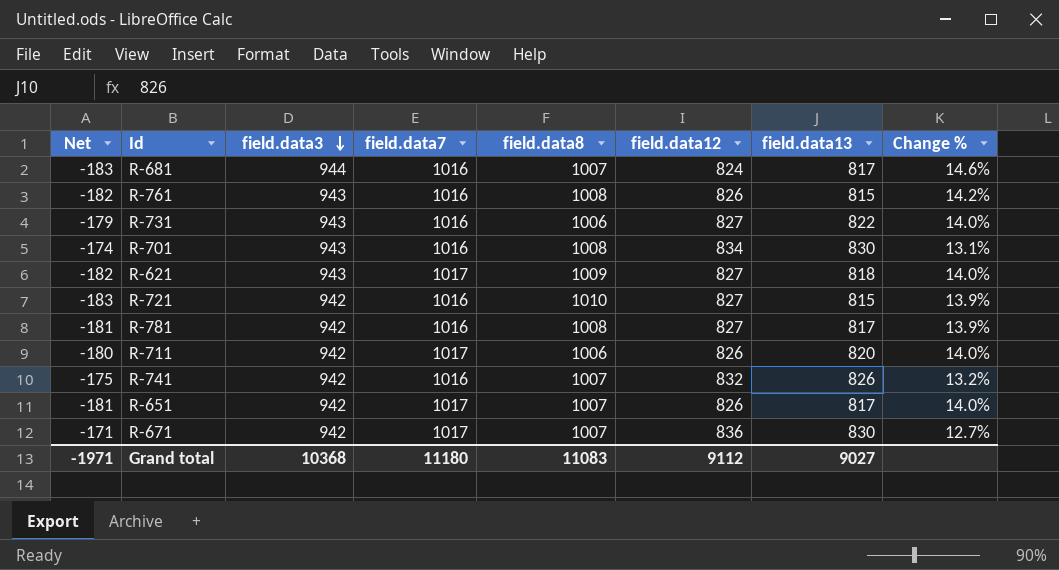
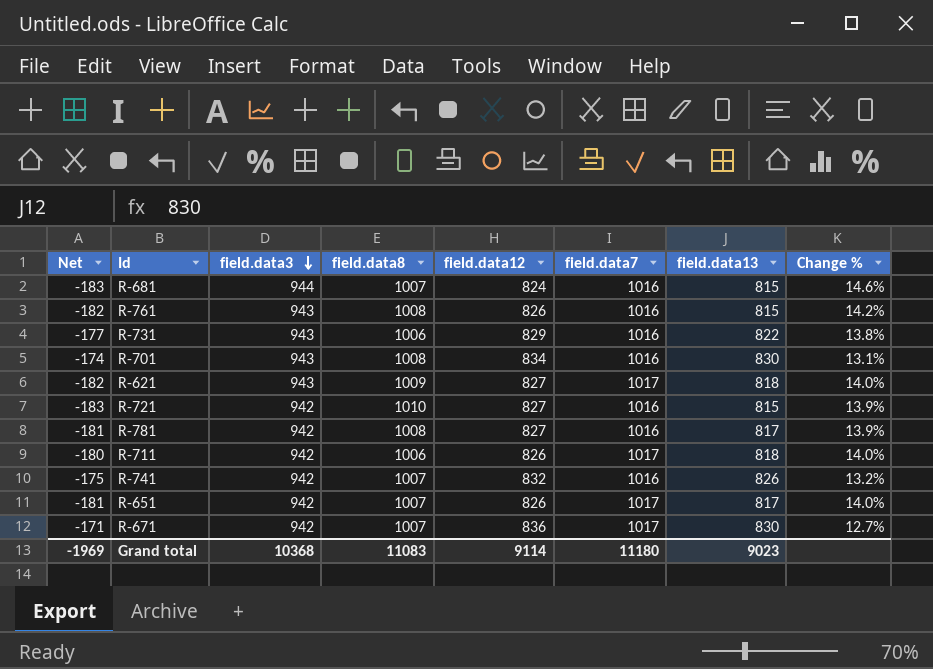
column field.data7 | position: 4 -> 6
R-681 | field.data13: 817 -> 815
R-731 | Net: -179 -> -177
R-731 | field.data12: 827 -> 829
R-731 | Change %: 14.0% -> 13.8%
R-711 | field.data13: 820 -> 818
Grand total | Net: -1971 -> -1969
Grand total | field.data12: 9112 -> 9114
Grand total | field.data13: 9027 -> 9023

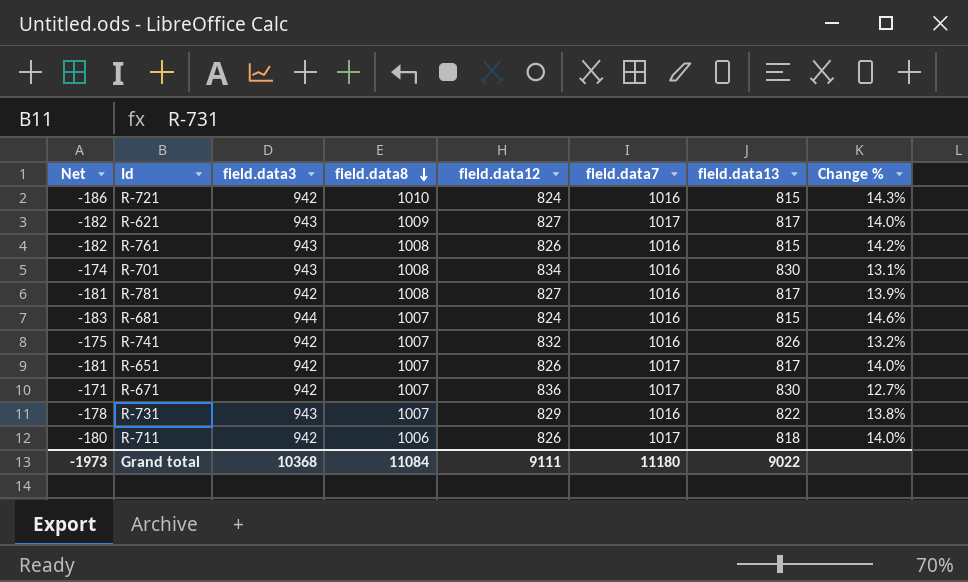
row order: field.data3 descending -> field.data8 descending
R-721 | Net: -183 -> -186
R-721 | field.data12: 827 -> 824
R-721 | Change %: 13.9% -> 14.3%
R-621 | field.data13: 818 -> 817
R-731 | Net: -177 -> -178
R-731 | field.data8: 1006 -> 1007
Grand total | Net: -1969 -> -1973
Grand total | field.data8: 11083 -> 11084
Grand total | field.data12: 9114 -> 9111
Grand total | field.data13: 9023 -> 9022

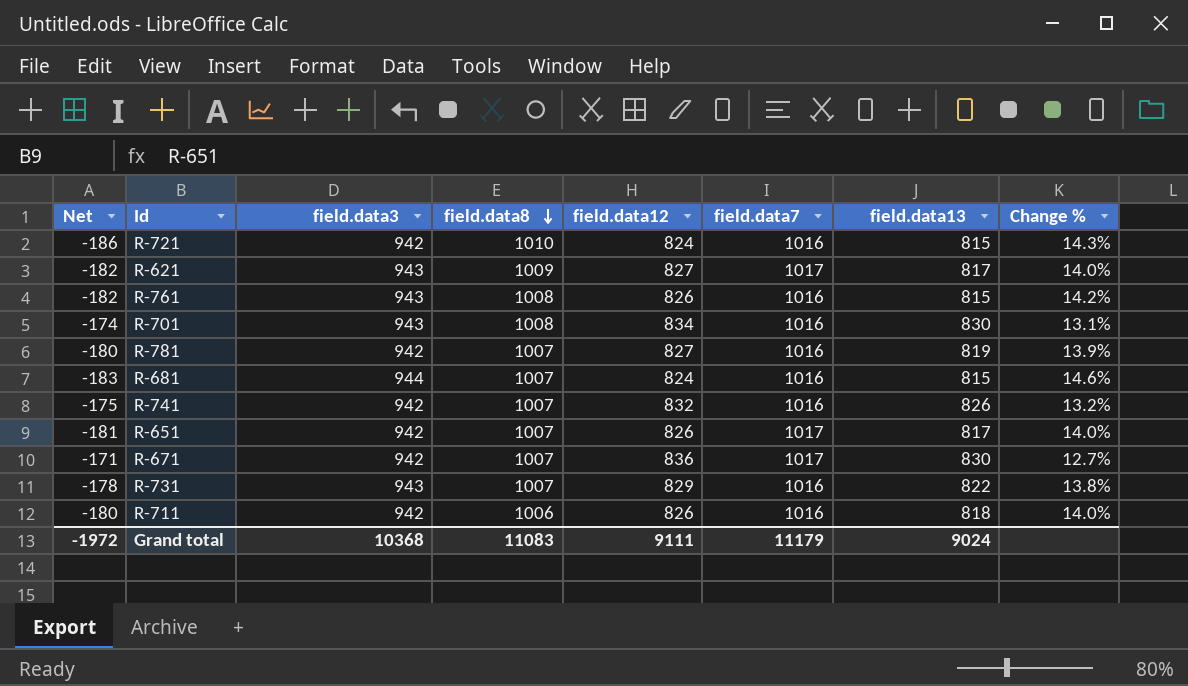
R-781 | Net: -181 -> -180
R-781 | field.data8: 1008 -> 1007
R-781 | field.data13: 817 -> 819
R-711 | field.data7: 1017 -> 1016
Grand total | Net: -1973 -> -1972
Grand total | field.data8: 11084 -> 11083
Grand total | field.data7: 11180 -> 11179
Grand total | field.data13: 9022 -> 9024

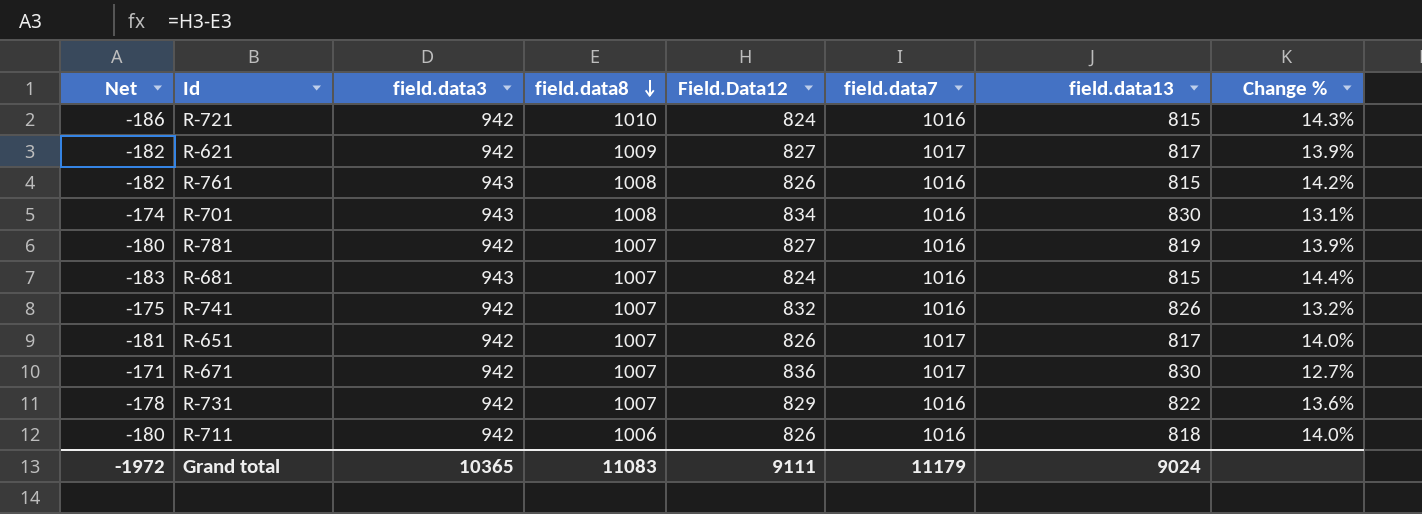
column name: field.data12 -> Field.Data12
R-621 | field.data3: 943 -> 942
R-621 | Change %: 14.0% -> 13.9%
R-681 | field.data3: 944 -> 943
R-681 | Change %: 14.6% -> 14.4%
R-731 | field.data3: 943 -> 942
R-731 | Change %: 13.8% -> 13.6%
Grand total | field.data3: 10368 -> 10365

